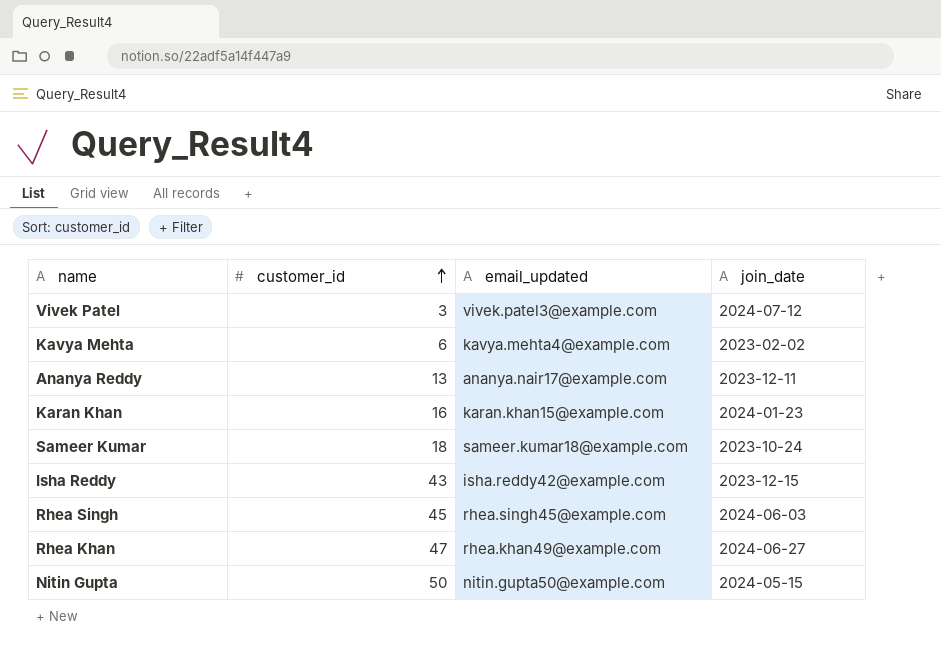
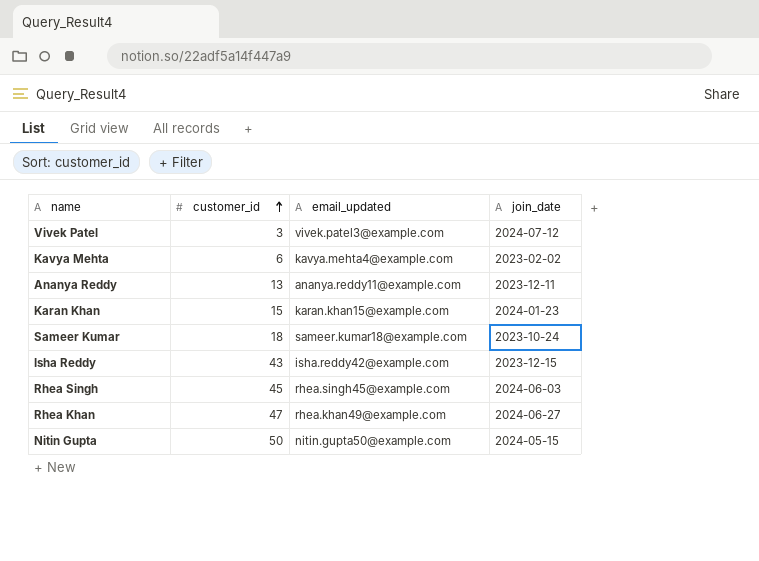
Ananya Reddy | email_updated: ananya.nair17@example.com -> ananya.reddy11@example.com
Karan Khan | customer_id: 16 -> 15

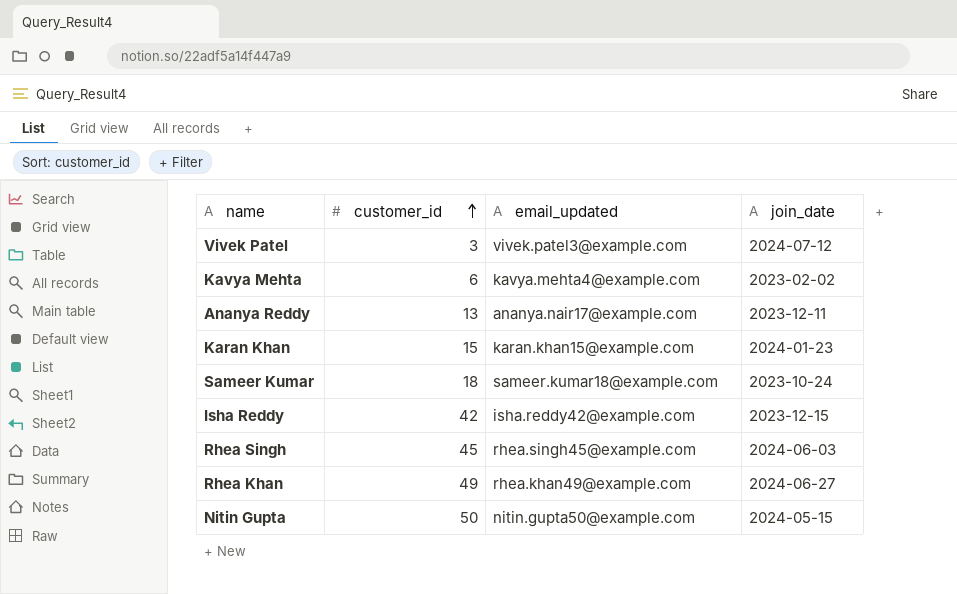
Ananya Reddy | email_updated: ananya.reddy11@example.com -> ananya.nair17@example.com
Isha Reddy | customer_id: 43 -> 42
Rhea Khan | customer_id: 47 -> 49

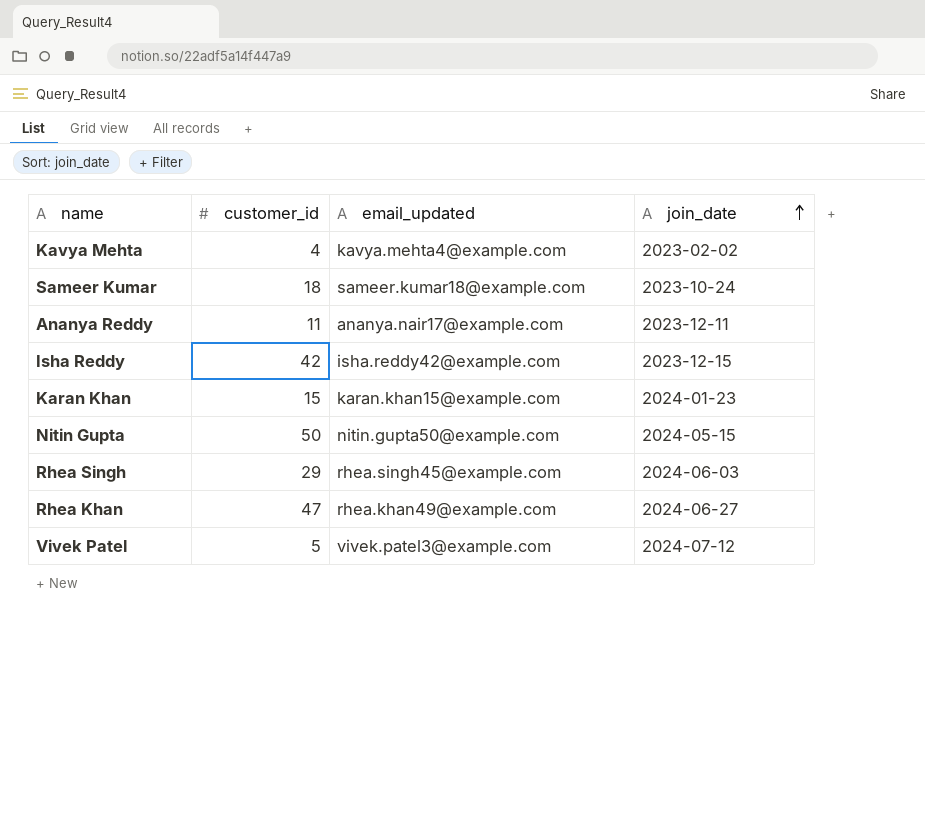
row order: customer_id ascending -> join_date ascending
Kavya Mehta | customer_id: 6 -> 4
Ananya Reddy | customer_id: 13 -> 11
Rhea Singh | customer_id: 45 -> 29
Rhea Khan | customer_id: 49 -> 47
Vivek Patel | customer_id: 3 -> 5

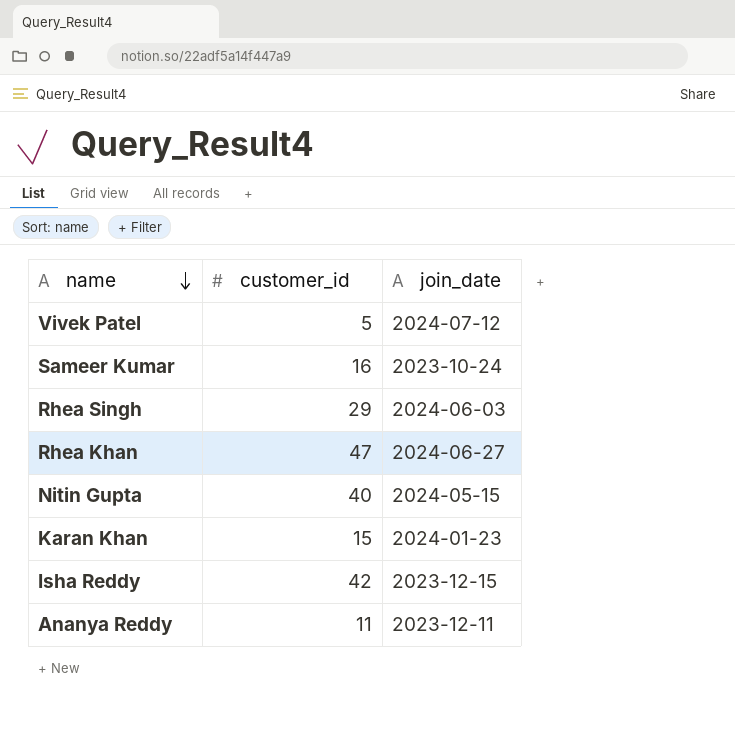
row order: join_date ascending -> name descending
column email_updated | position: 3 -> none
row Kavya Mehta: 4 | kavya.mehta4@example.com | 2023-02-02 -> none
Sameer Kumar | customer_id: 18 -> 16
Nitin Gupta | customer_id: 50 -> 40

